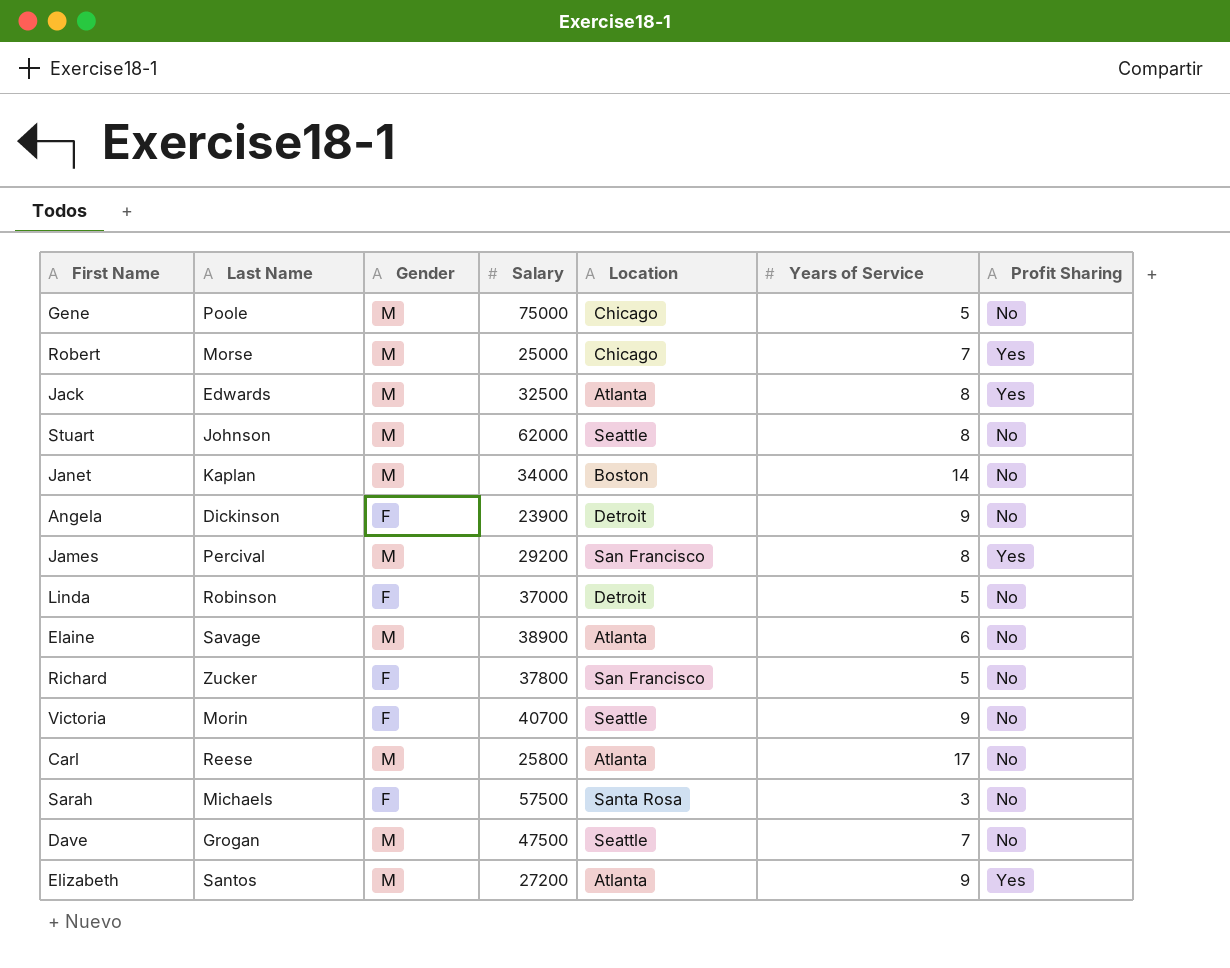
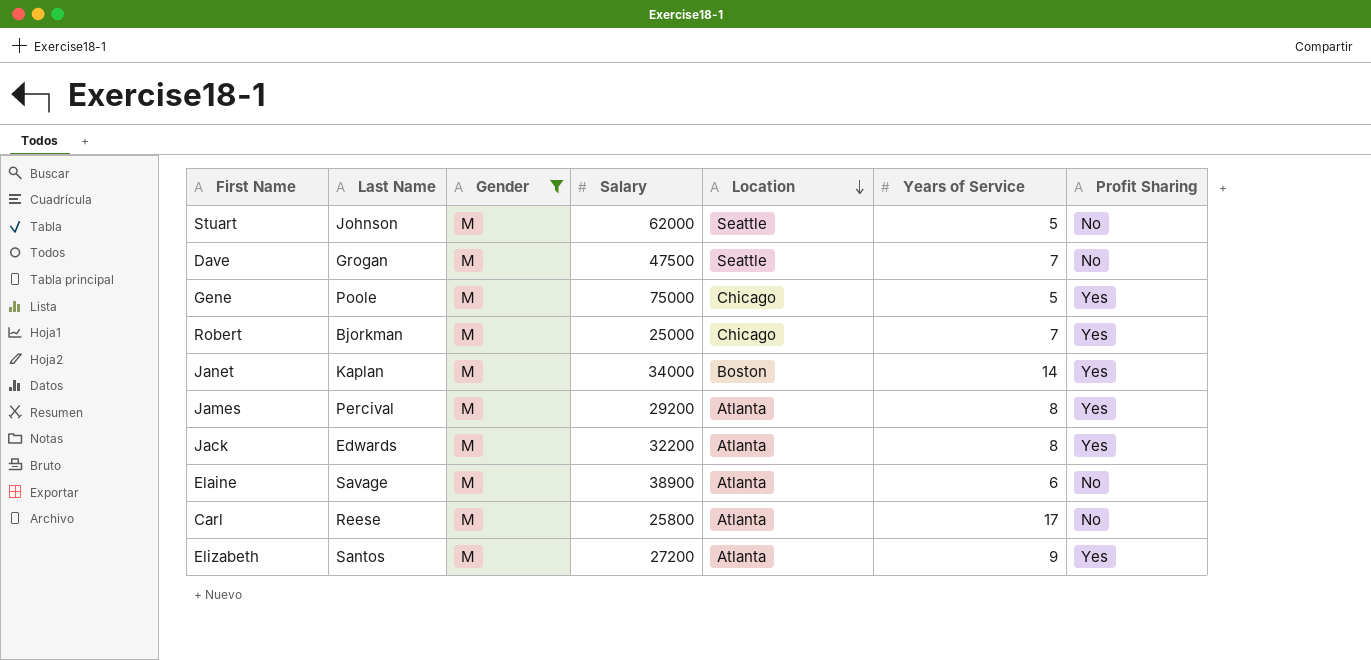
filter: none -> Gender = M
row order: none -> Location descending
Stuart | Years of Service: 8 -> 5
Gene | Profit Sharing: No -> Yes
Robert | Last Name: Morse -> Bjorkman
Janet | Profit Sharing: No -> Yes
James | Location: San Francisco -> Atlanta
Jack | Salary: 32500 -> 32200

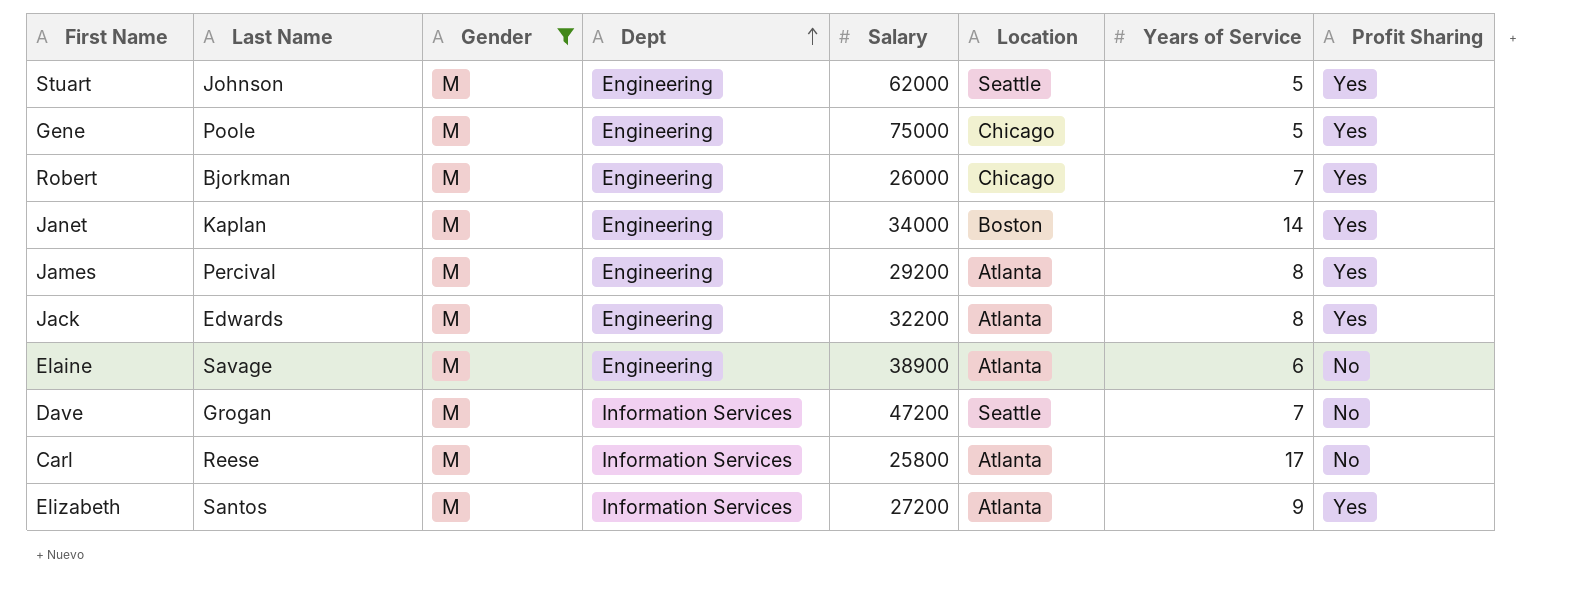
row order: Location descending -> Dept ascending
column Dept | position: none -> 4
Stuart | Profit Sharing: No -> Yes
Robert | Salary: 25000 -> 26000
Dave | Salary: 47500 -> 47200

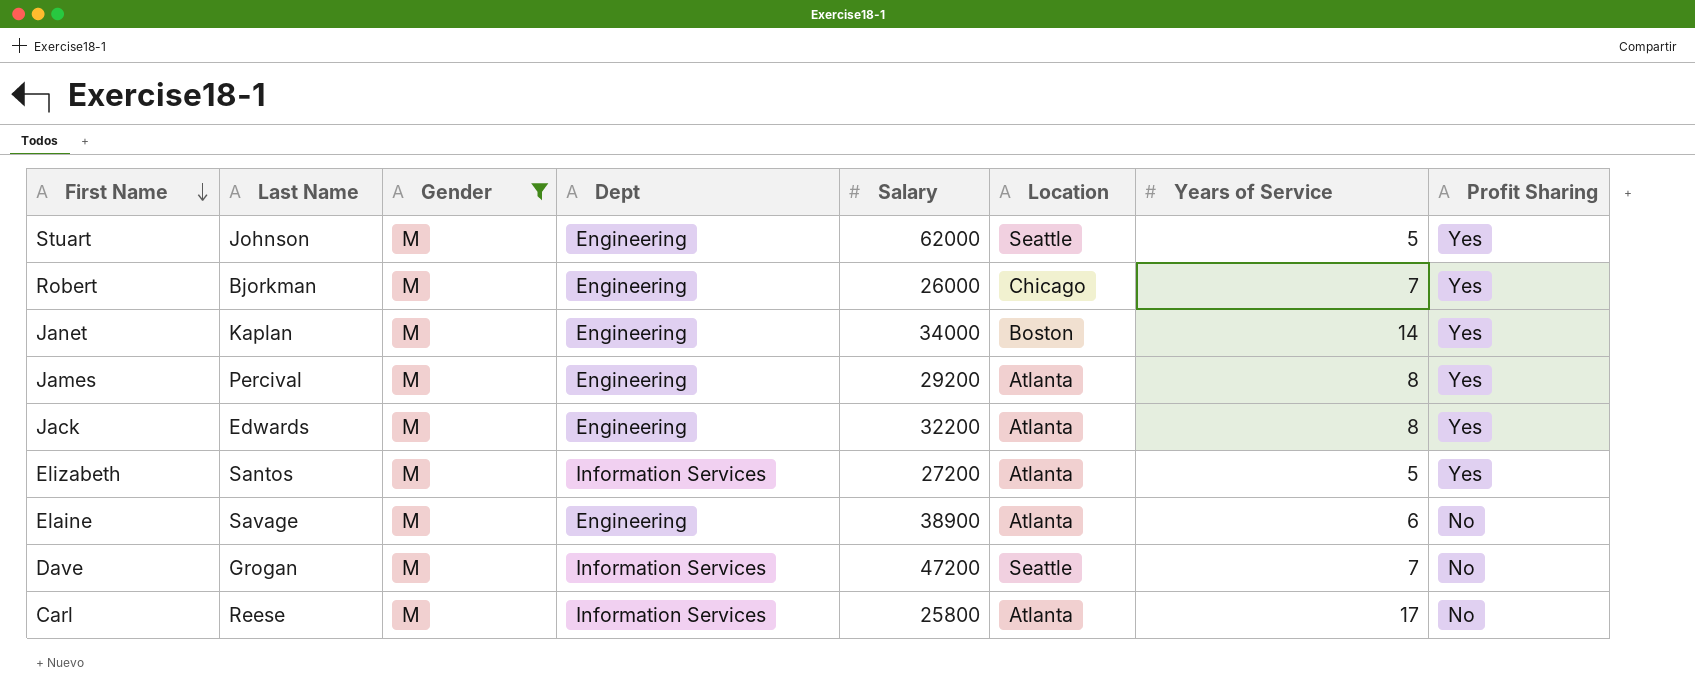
row order: Dept ascending -> First Name descending
row Gene: Poole | M | Engineering | 75000 | Chicago | 5 | Yes -> none
Elizabeth | Years of Service: 9 -> 5

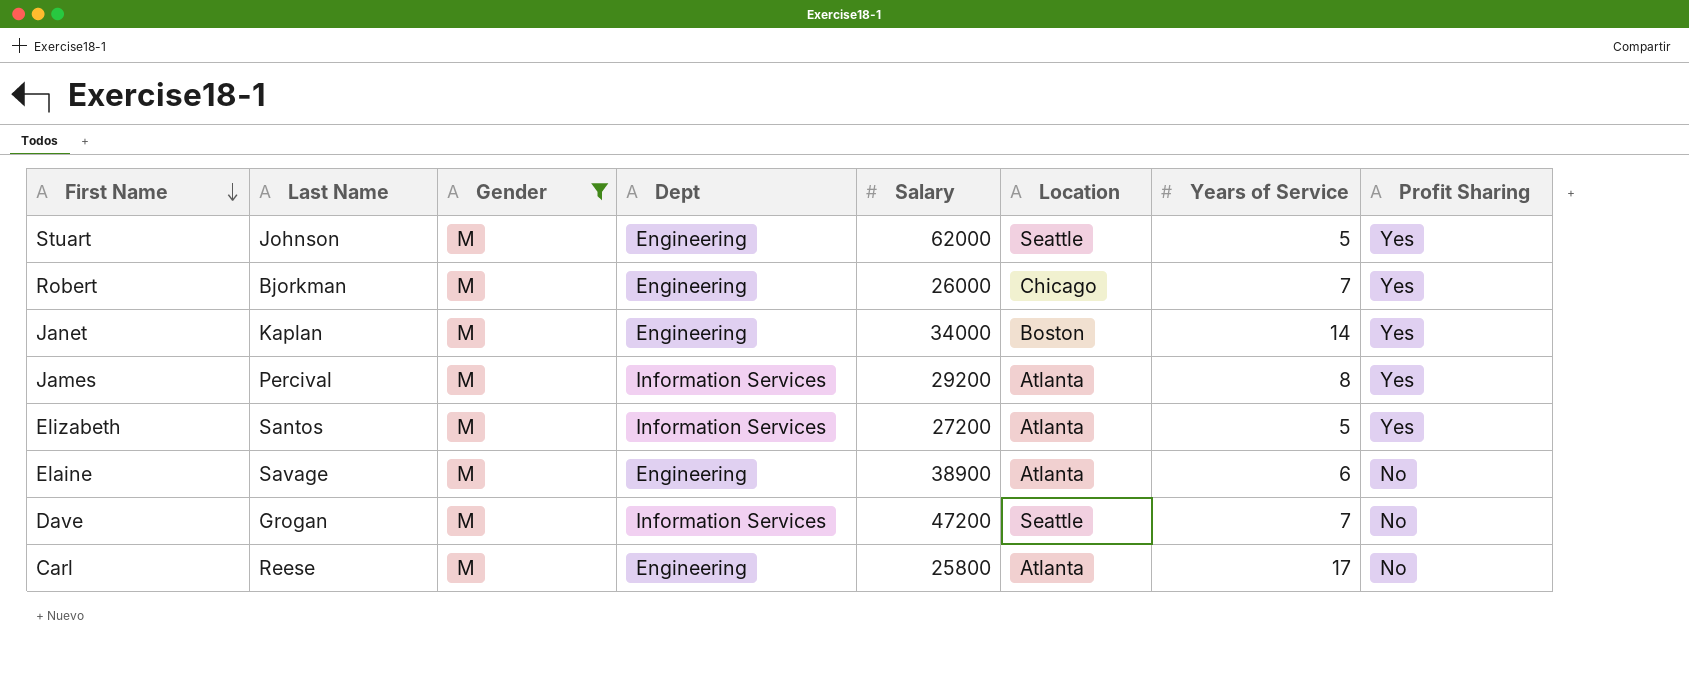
row Jack: Edwards | M | Engineering | 32200 | Atlanta | 8 | Yes -> none
James | Dept: Engineering -> Information Services
Carl | Dept: Information Services -> Engineering

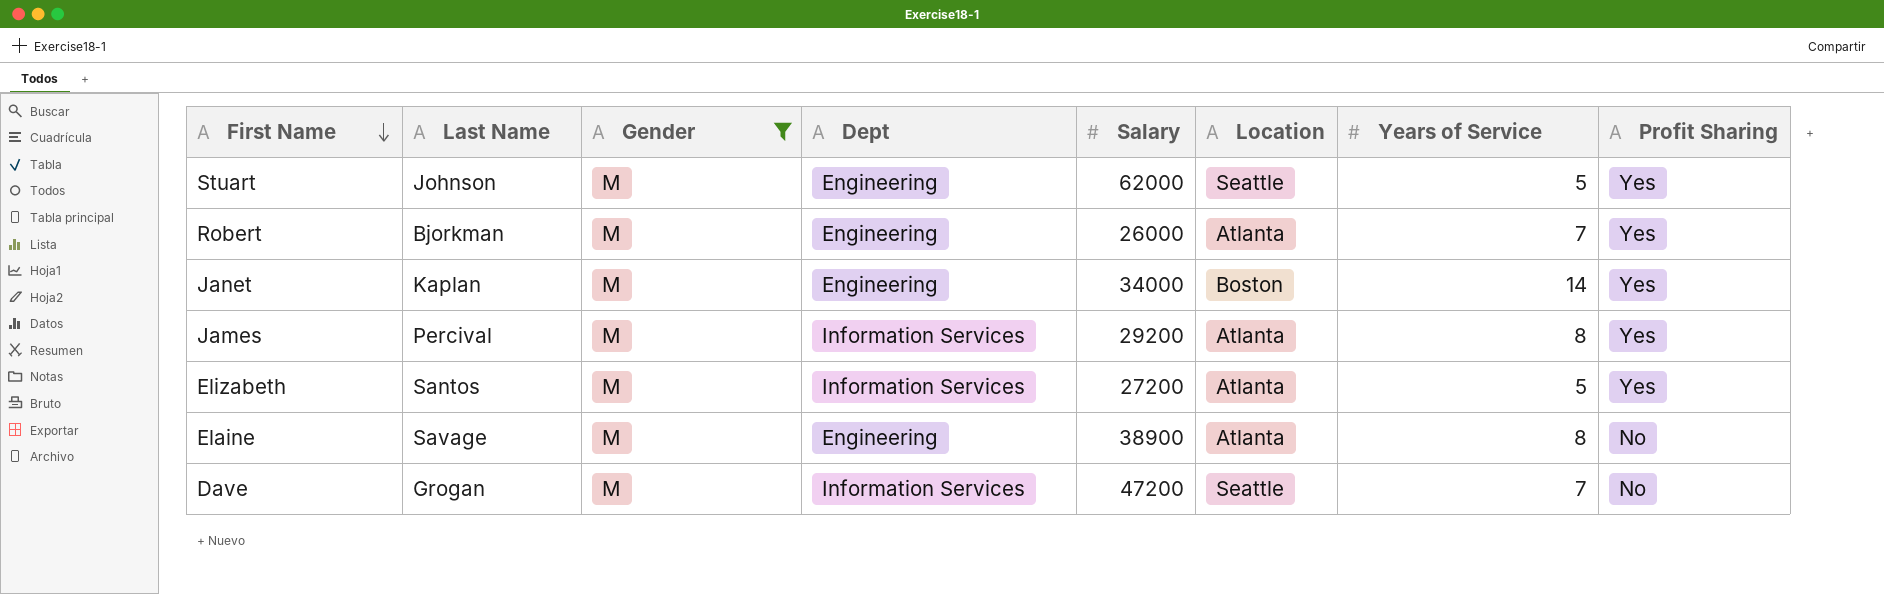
row Carl: Reese | M | Engineering | 25800 | Atlanta | 17 | No -> none
Robert | Location: Chicago -> Atlanta
Elaine | Years of Service: 6 -> 8

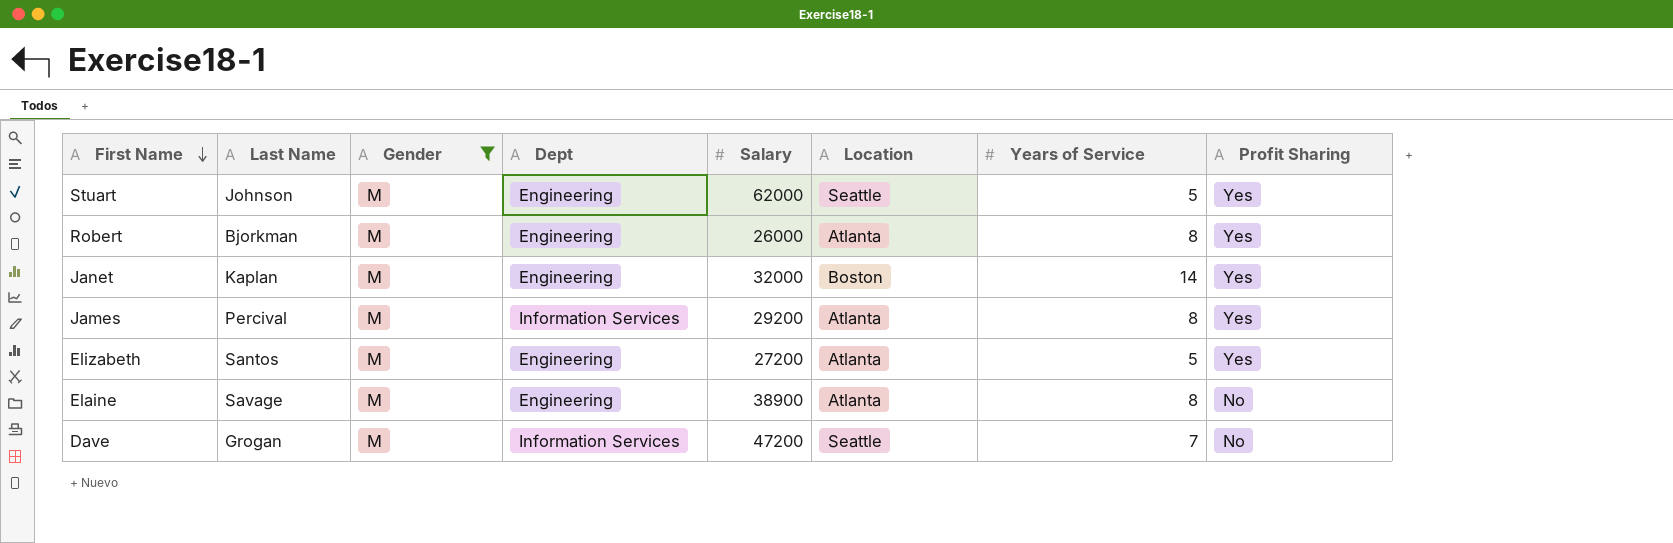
Robert | Years of Service: 7 -> 8
Janet | Salary: 34000 -> 32000
Elizabeth | Dept: Information Services -> Engineering

